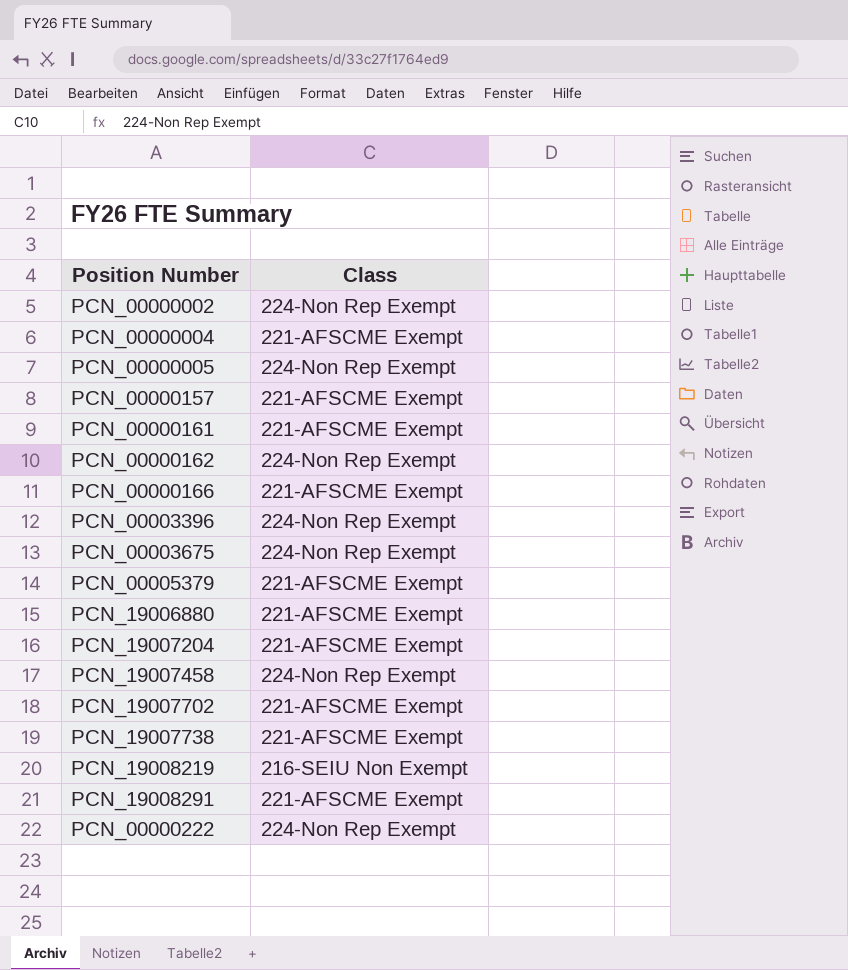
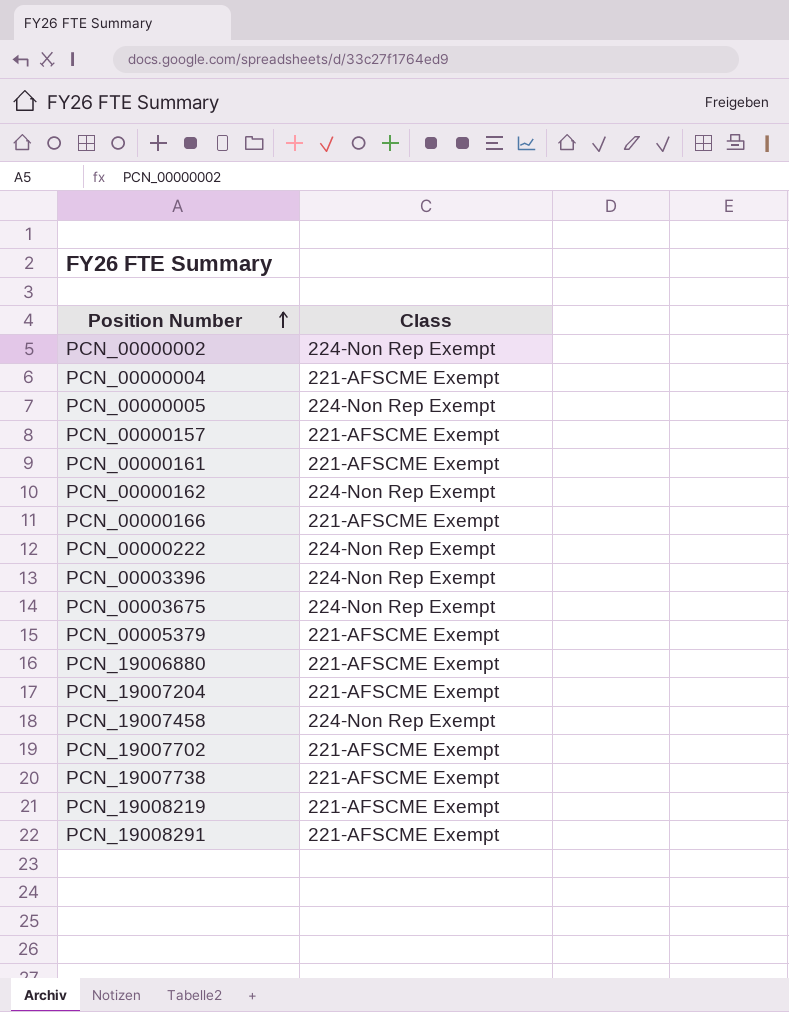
row order: none -> Position Number ascending
PCN_19008219 | Class: 216-SEIU Non Exempt -> 221-AFSCME Exempt

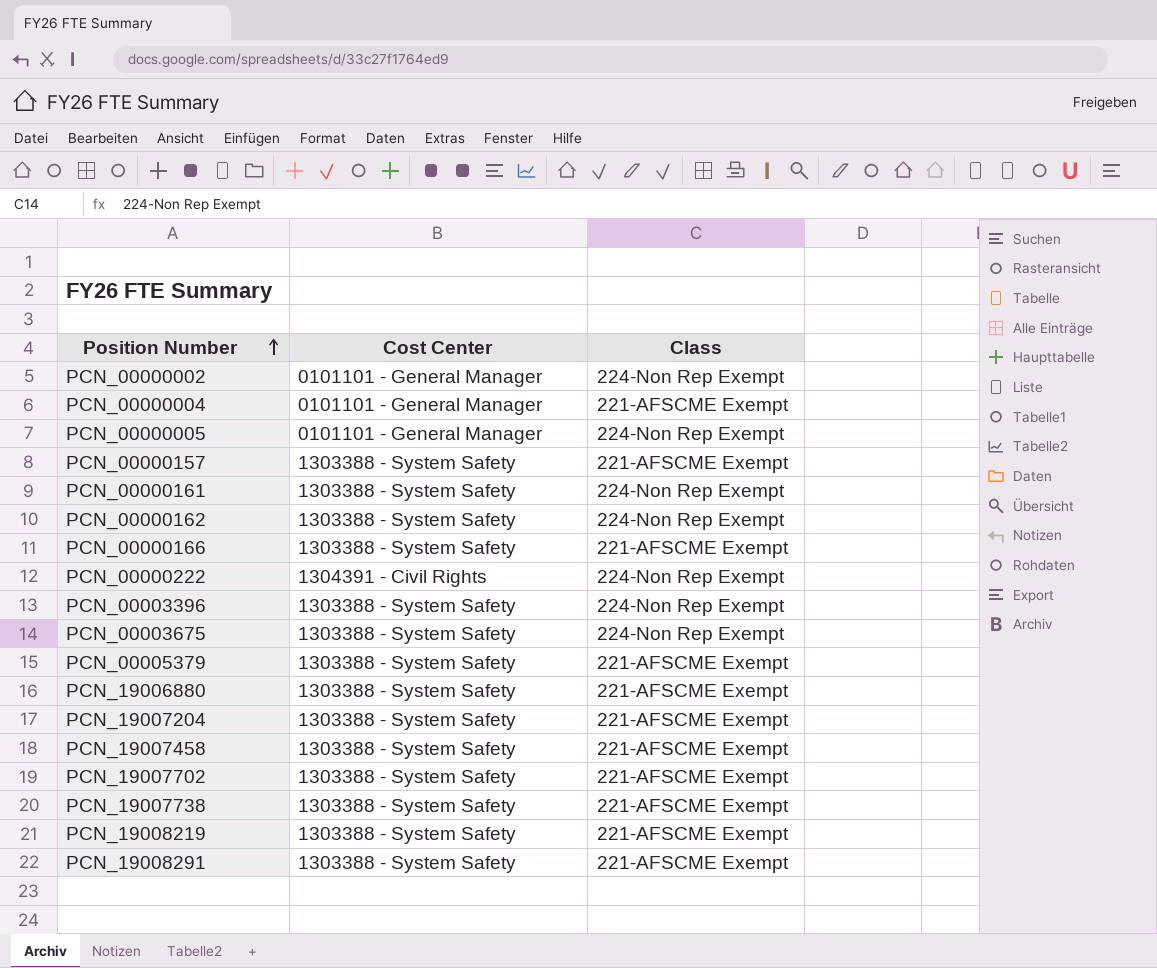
column Cost Center | position: none -> 2
PCN_00000161 | Class: 221-AFSCME Exempt -> 224-Non Rep Exempt
PCN_19007458 | Class: 224-Non Rep Exempt -> 221-AFSCME Exempt

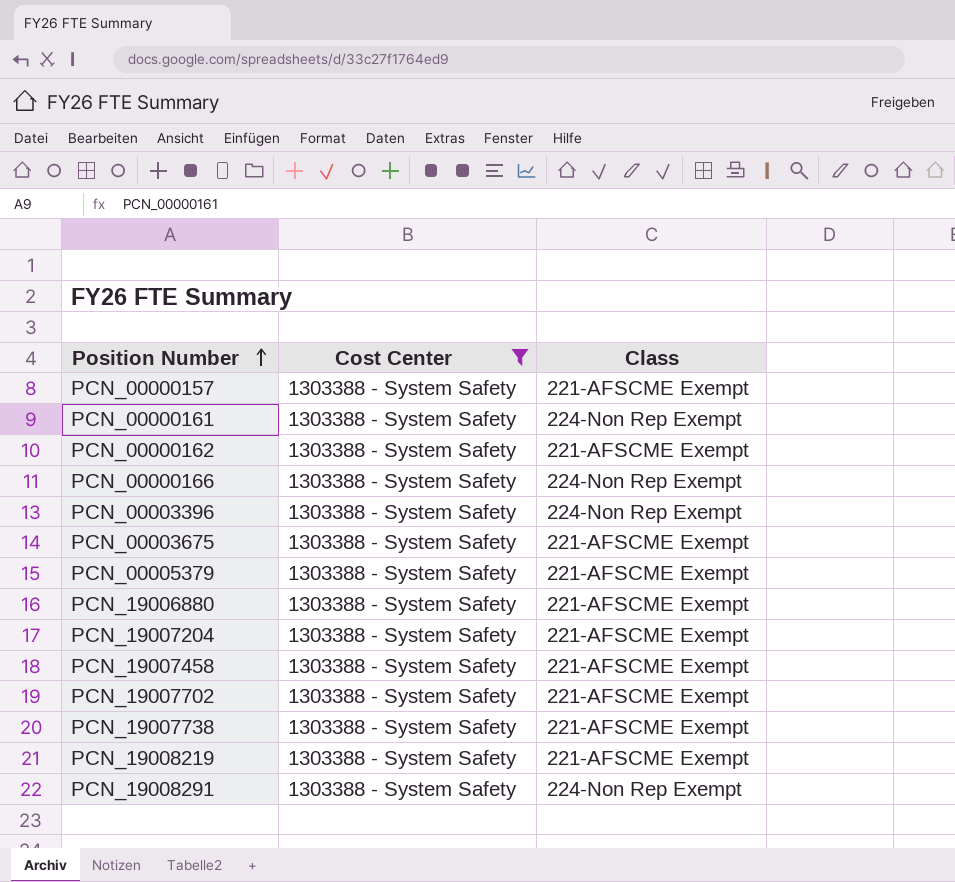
filter: none -> Cost Center = 1303388 - System Safety
PCN_00000162 | Class: 224-Non Rep Exempt -> 221-AFSCME Exempt
PCN_00000166 | Class: 221-AFSCME Exempt -> 224-Non Rep Exempt
PCN_00003675 | Class: 224-Non Rep Exempt -> 221-AFSCME Exempt
PCN_19008291 | Class: 221-AFSCME Exempt -> 224-Non Rep Exempt

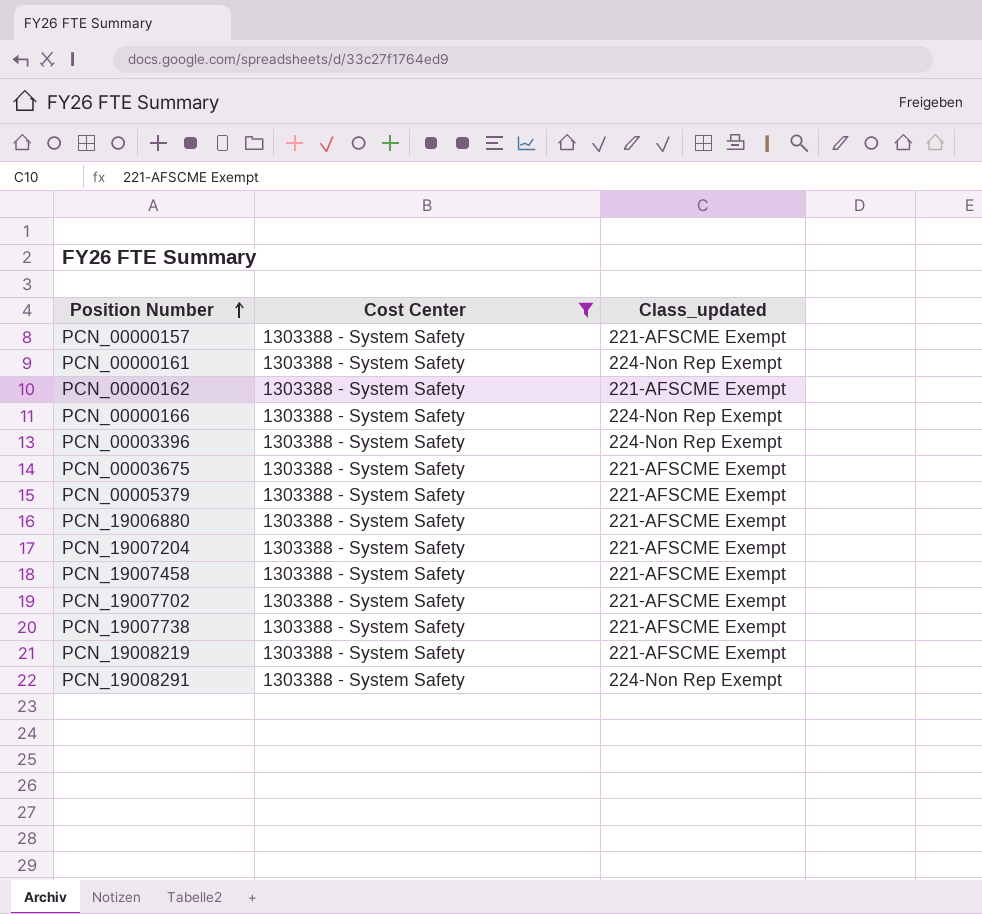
column name: Class -> Class_updated

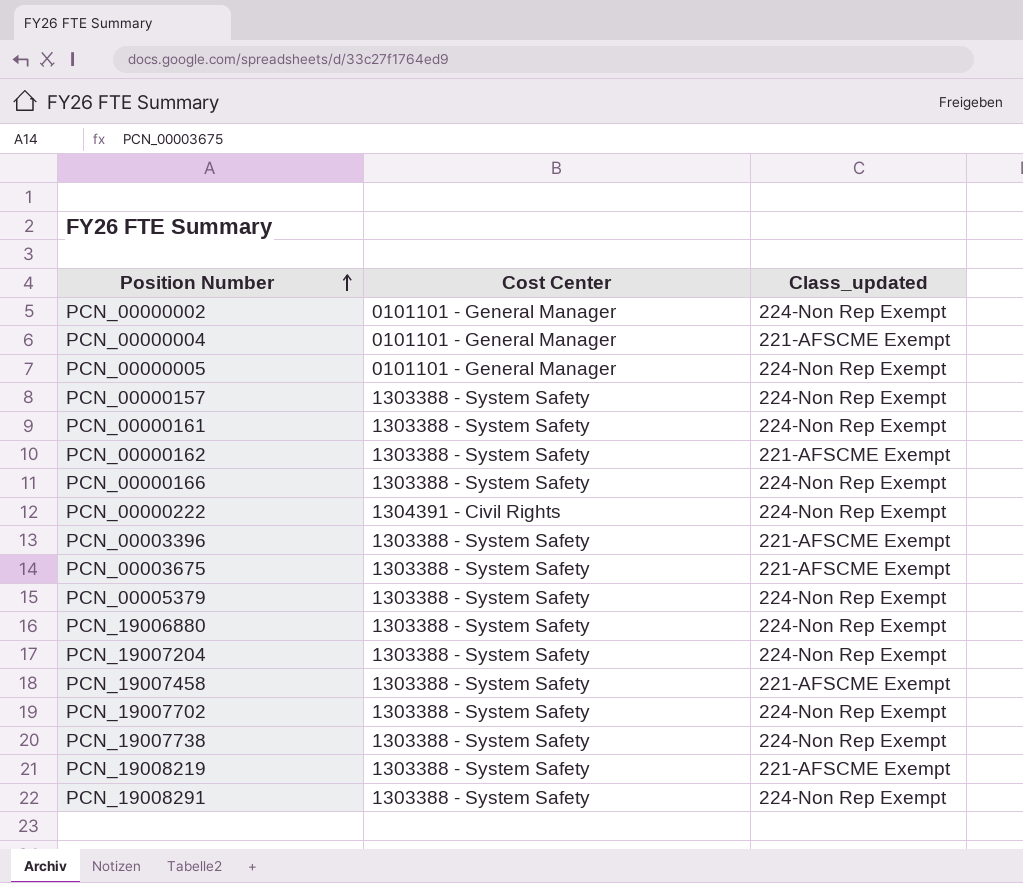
filter: Cost Center = 1303388 - System Safety -> none
PCN_00000157 | Class_updated: 221-AFSCME Exempt -> 224-Non Rep Exempt
PCN_00003396 | Class_updated: 224-Non Rep Exempt -> 221-AFSCME Exempt
PCN_00005379 | Class_updated: 221-AFSCME Exempt -> 224-Non Rep Exempt
PCN_19006880 | Class_updated: 221-AFSCME Exempt -> 224-Non Rep Exempt
PCN_19007204 | Class_updated: 221-AFSCME Exempt -> 224-Non Rep Exempt
PCN_19007702 | Class_updated: 221-AFSCME Exempt -> 224-Non Rep Exempt
PCN_19007738 | Class_updated: 221-AFSCME Exempt -> 224-Non Rep Exempt

